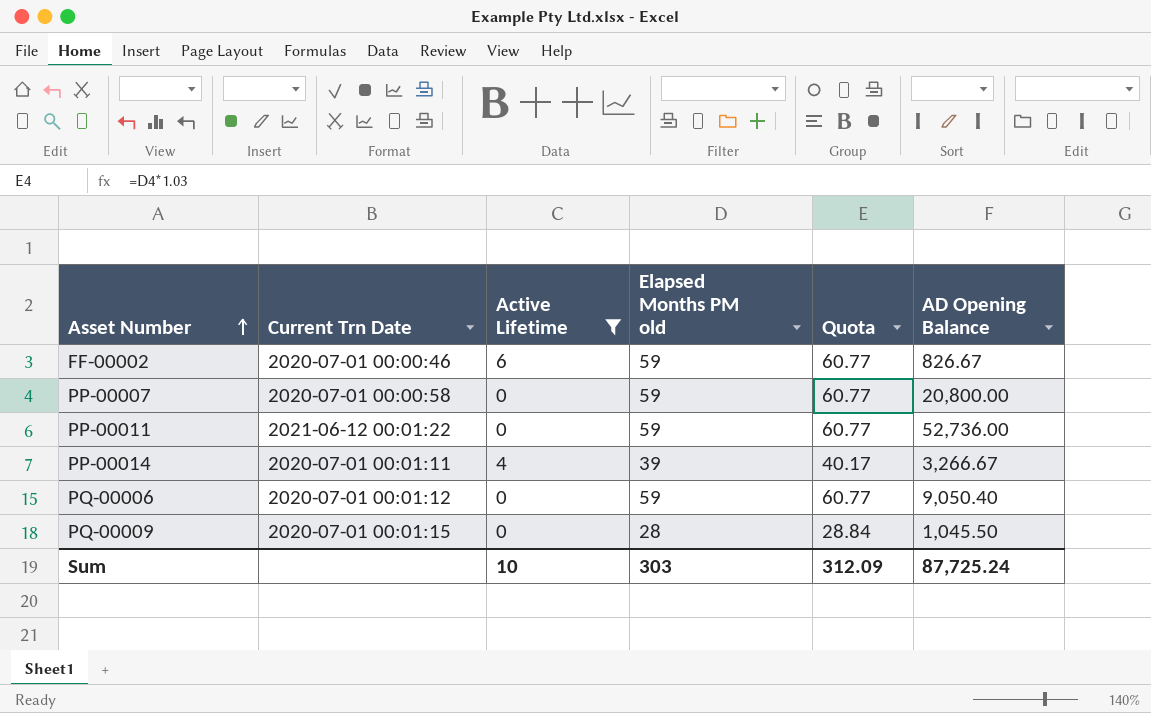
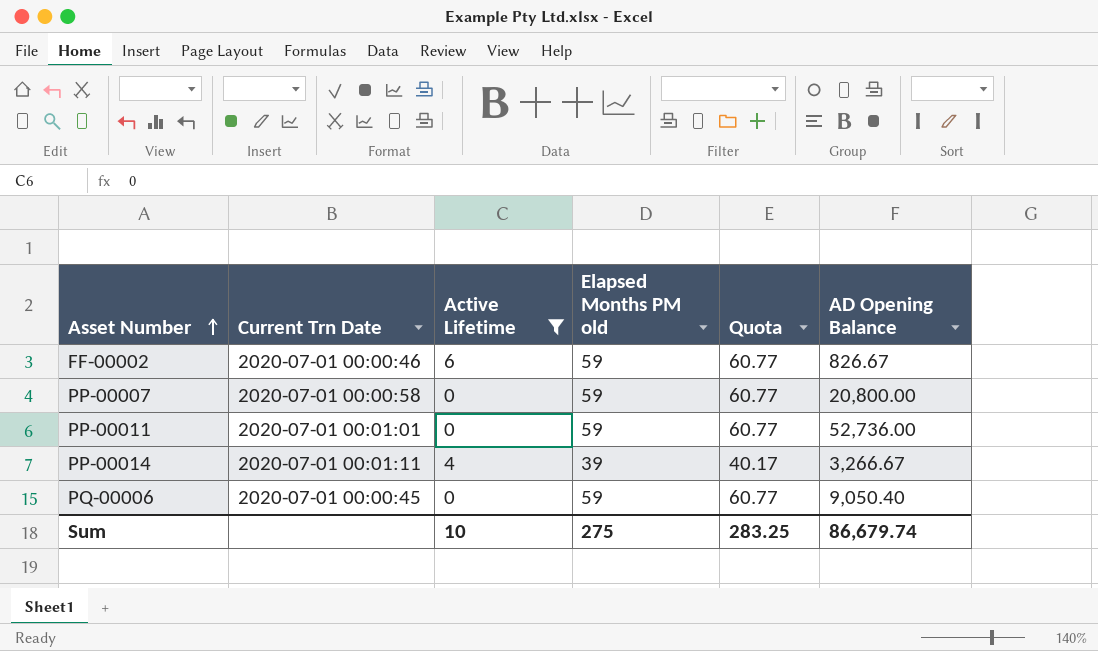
row PQ-00009: 2020-07-01 00:01:15 | 0 | 28 | 28.84 | 1,045.50 -> none
PP-00011 | Current Trn Date: 2021-06-12 00:01:22 -> 2020-07-01 00:01:01
PQ-00006 | Current Trn Date: 2020-07-01 00:01:12 -> 2020-07-01 00:00:45
Sum | Elapsed Months PM old: 303 -> 275
Sum | Quota: 312.09 -> 283.25
Sum | AD Opening Balance: 87,725.24 -> 86,679.74

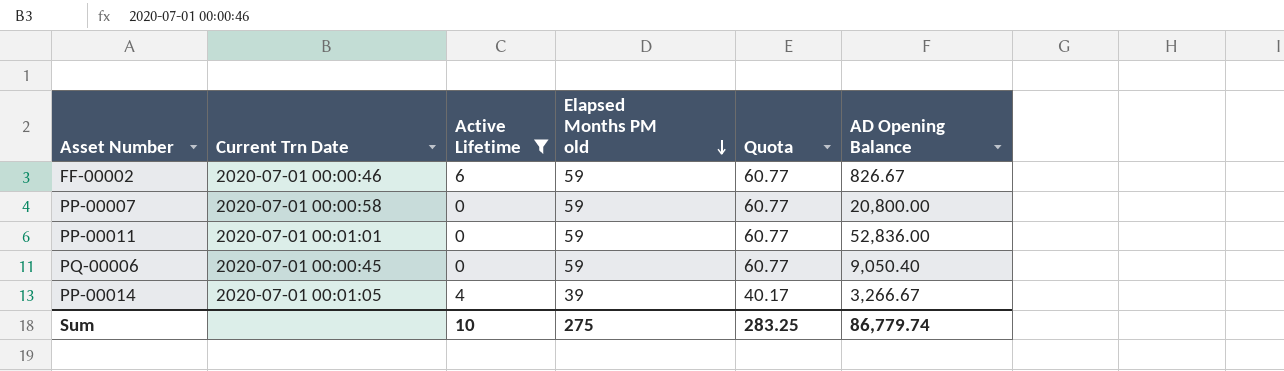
row order: Asset Number ascending -> Elapsed Months PM old descending
PP-00011 | AD Opening Balance: 52,736.00 -> 52,836.00
PP-00014 | Current Trn Date: 2020-07-01 00:01:11 -> 2020-07-01 00:01:05
Sum | AD Opening Balance: 86,679.74 -> 86,779.74

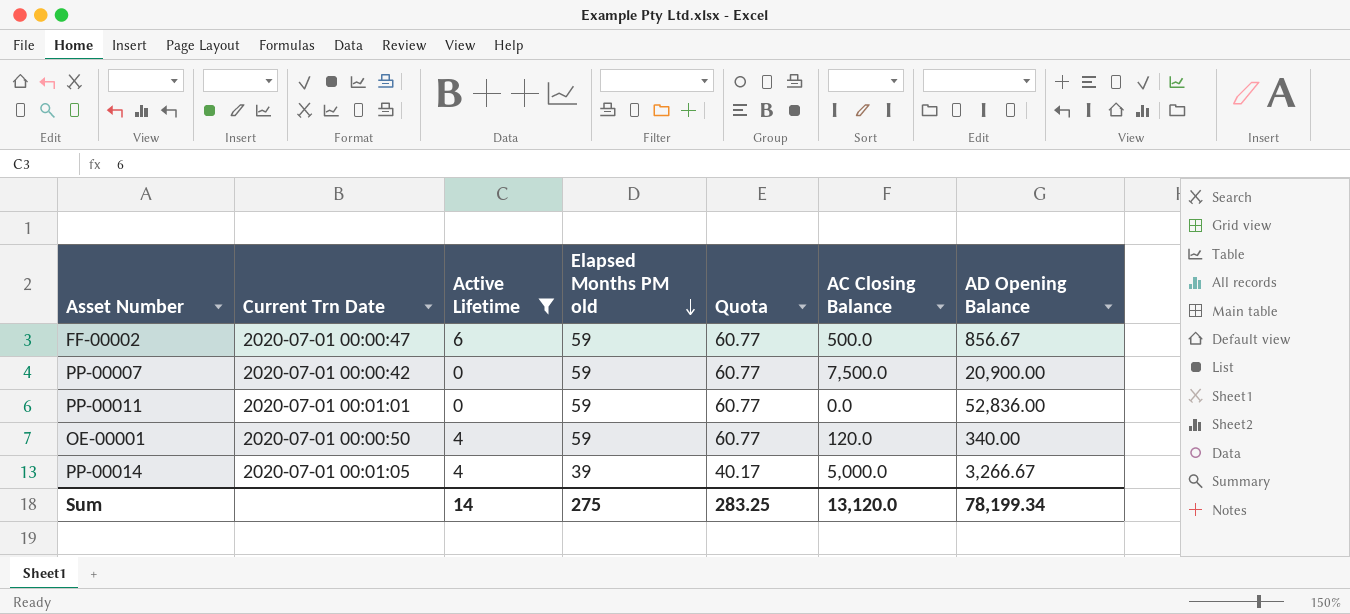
column AC Closing Balance | position: none -> 6
row PQ-00006: 2020-07-01 00:00:45 | 0 | 59 | 60.77 | 9,050.40 -> none
FF-00002 | Current Trn Date: 2020-07-01 00:00:46 -> 2020-07-01 00:00:47
FF-00002 | AD Opening Balance: 826.67 -> 856.67
PP-00007 | Current Trn Date: 2020-07-01 00:00:58 -> 2020-07-01 00:00:42
PP-00007 | AD Opening Balance: 20,800.00 -> 20,900.00
row OE-00001: none -> 2020-07-01 00:00:50 | 4 | 59 | 60.77 | 120.0 | 340.00
Sum | Active Lifetime: 10 -> 14
Sum | AD Opening Balance: 86,779.74 -> 78,199.34

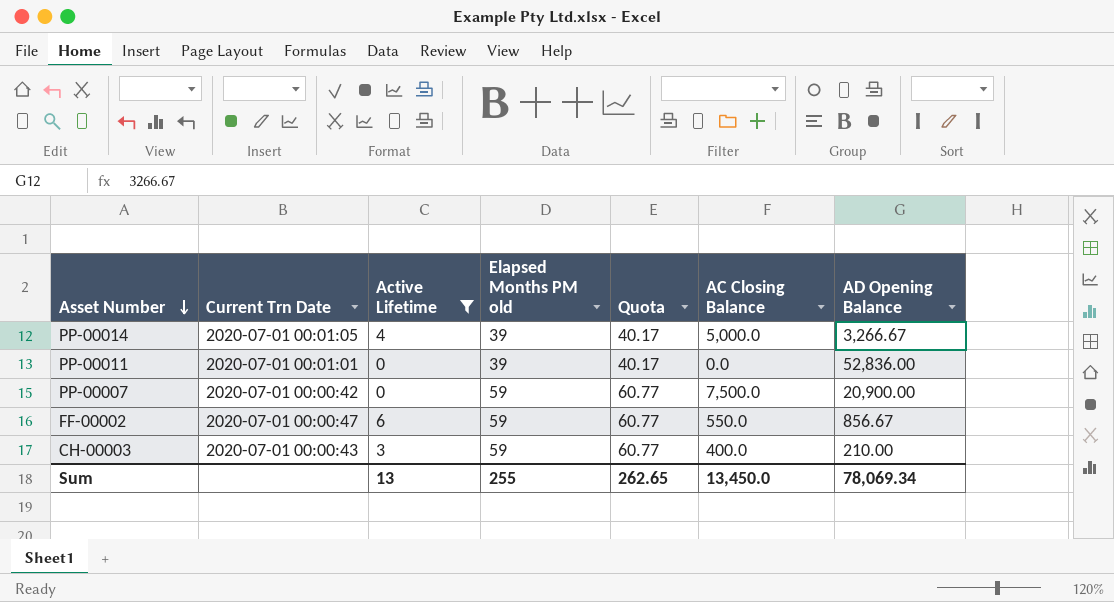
row order: Elapsed Months PM old descending -> Asset Number descending
row OE-00001: 2020-07-01 00:00:50 | 4 | 59 | 60.77 | 120.0 | 340.00 -> none
PP-00011 | Elapsed Months PM old: 59 -> 39
PP-00011 | Quota: 60.77 -> 40.17
FF-00002 | AC Closing Balance: 500.0 -> 550.0
row CH-00003: none -> 2020-07-01 00:00:43 | 3 | 59 | 60.77 | 400.0 | 210.00
Sum | Active Lifetime: 14 -> 13
Sum | Elapsed Months PM old: 275 -> 255
Sum | Quota: 283.25 -> 262.65
Sum | AC Closing Balance: 13,120.0 -> 13,450.0
Sum | AD Opening Balance: 78,199.34 -> 78,069.34

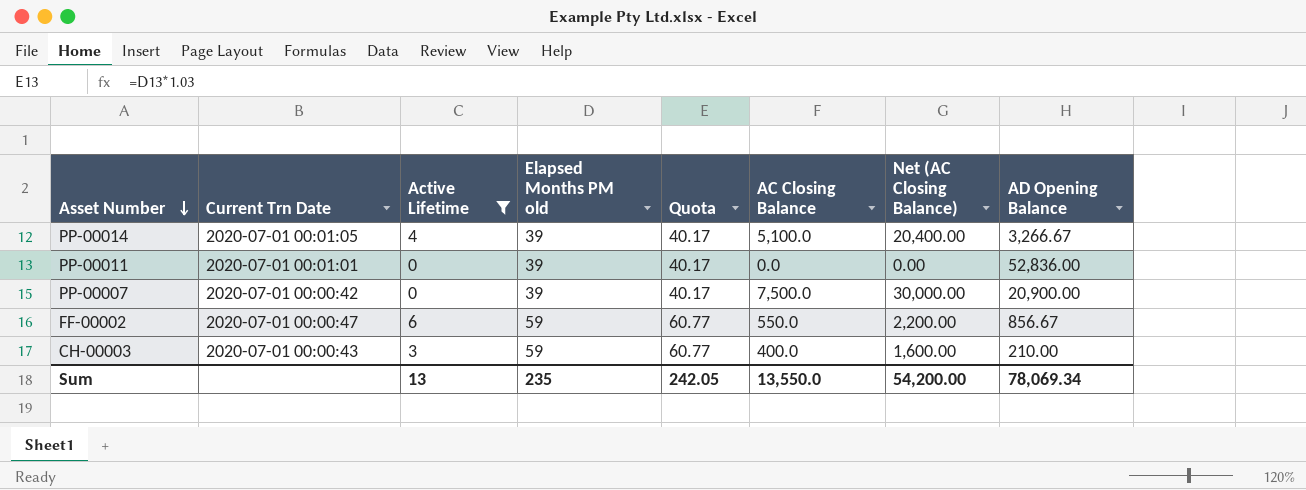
column Net (AC Closing Balance) | formula: none -> [AC Closing Balance] * 4
PP-00014 | AC Closing Balance: 5,000.0 -> 5,100.0
PP-00007 | Elapsed Months PM old: 59 -> 39
PP-00007 | Quota: 60.77 -> 40.17
Sum | Elapsed Months PM old: 255 -> 235
Sum | Quota: 262.65 -> 242.05
Sum | AC Closing Balance: 13,450.0 -> 13,550.0

